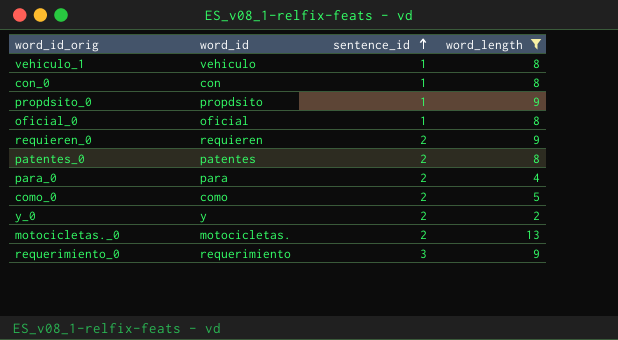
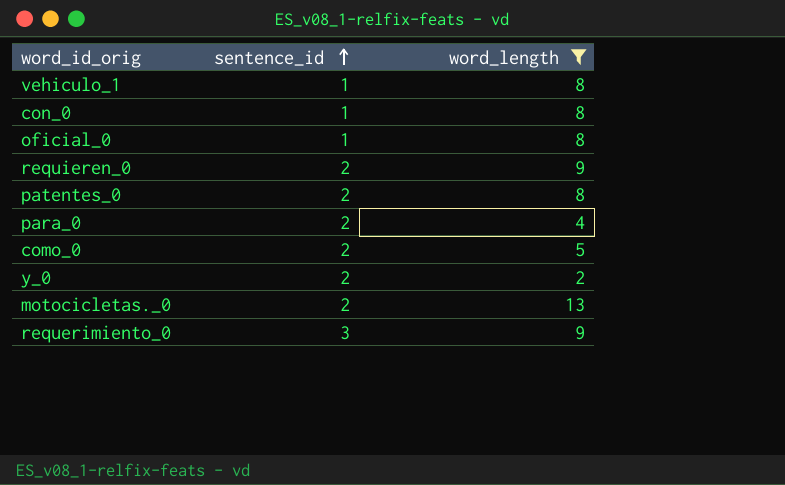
column word_id | position: 2 -> none
row propdsito_0: propdsito | 1 | 9 -> none

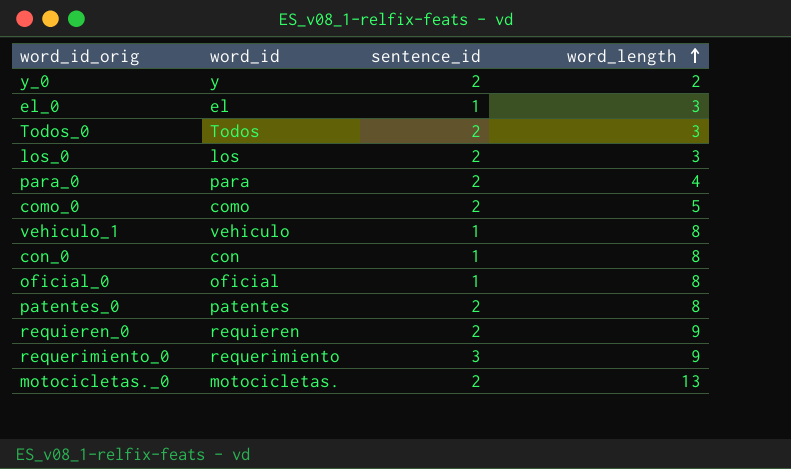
filter: word_length != 3 -> none
row order: sentence_id ascending -> word_length ascending
column word_id | position: none -> 2

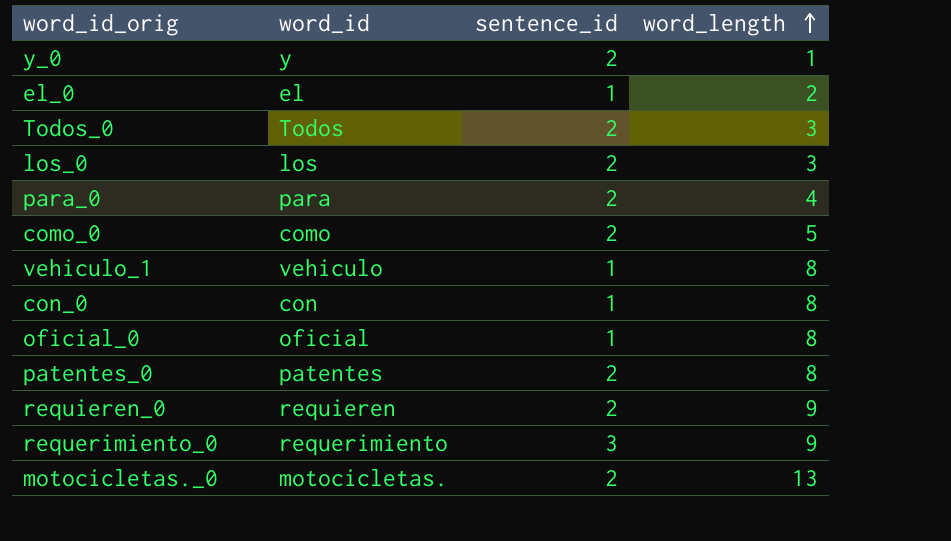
y_0 | word_length: 2 -> 1
el_0 | word_length: 3 -> 2

